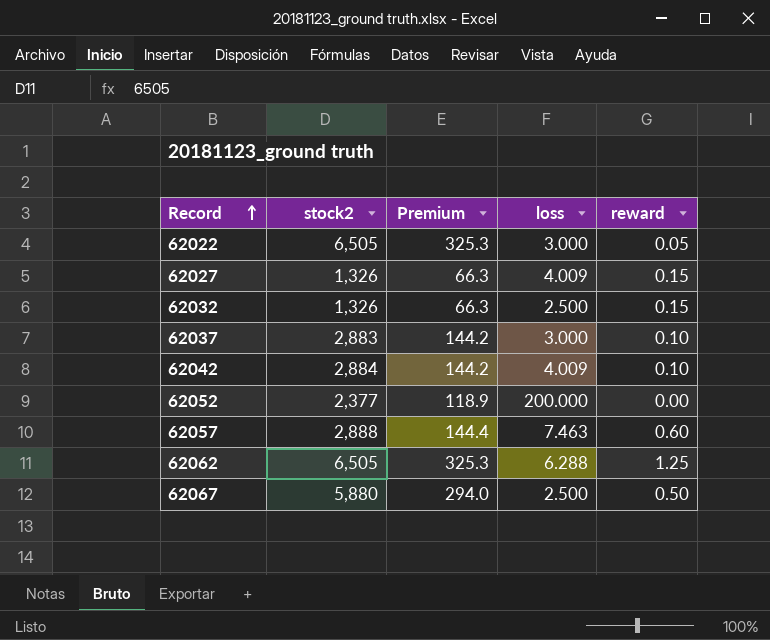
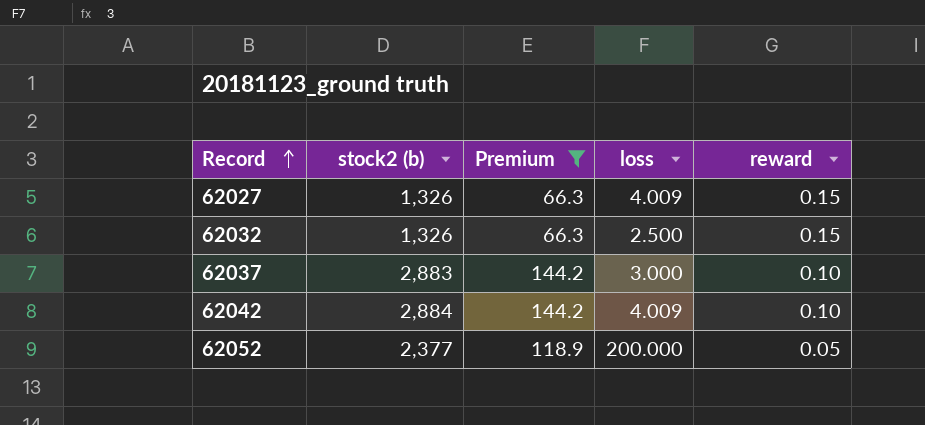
filter: none -> Premium <= 144.2
column name: stock2 -> stock2 (b)
62052 | reward: 0.00 -> 0.05

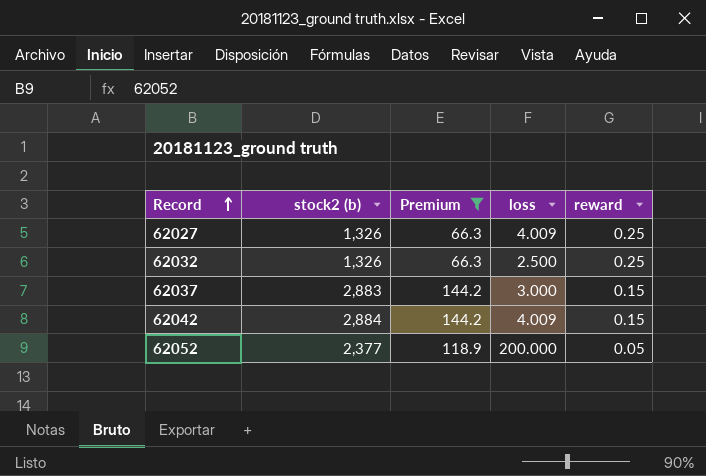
62027 | reward: 0.15 -> 0.25
62032 | reward: 0.15 -> 0.25
62037 | reward: 0.10 -> 0.15
62042 | reward: 0.10 -> 0.15

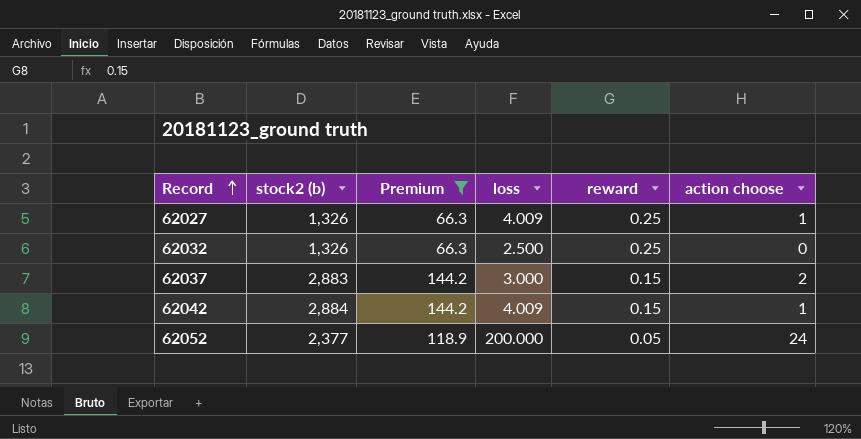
column action choose | position: none -> 6

